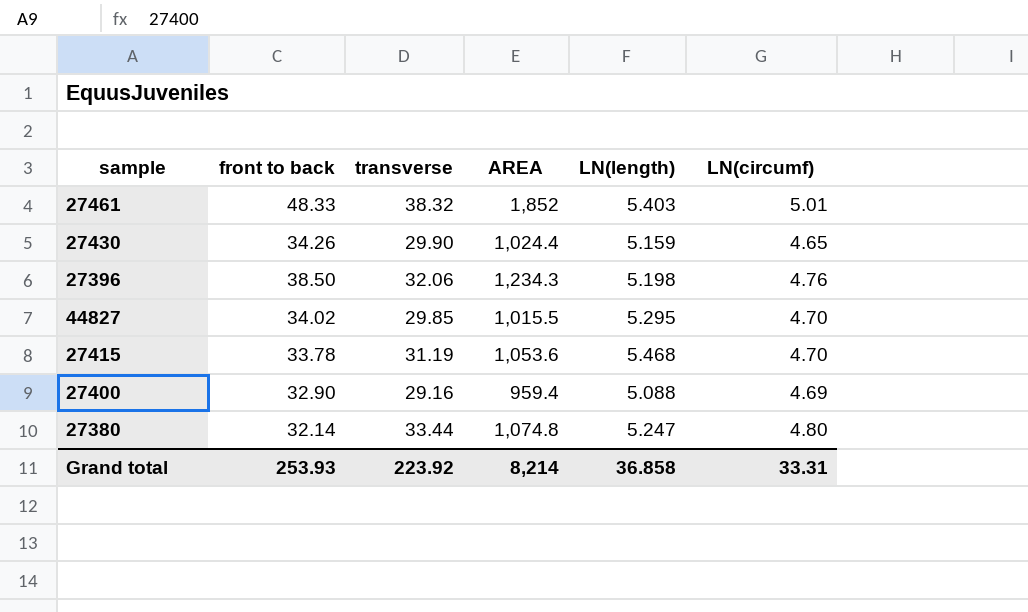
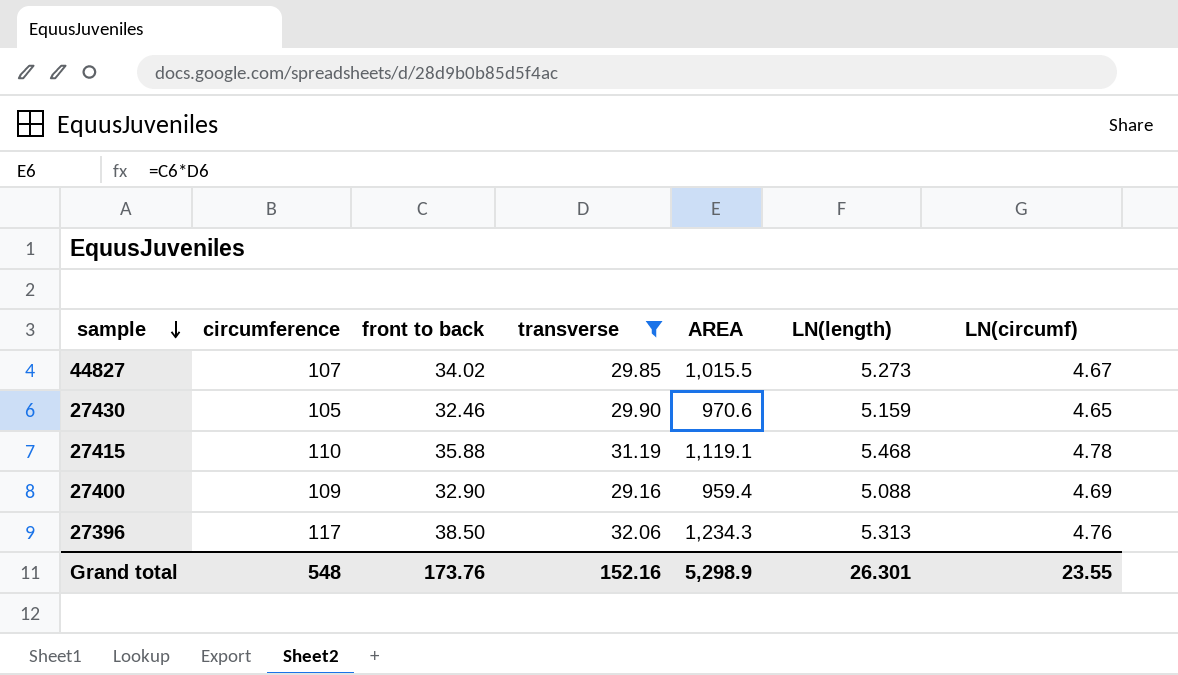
filter: none -> transverse <= 32.06
row order: none -> sample descending
column circumference | position: none -> 2
44827 | LN(length): 5.295 -> 5.273
44827 | LN(circumf): 4.70 -> 4.67
27430 | front to back: 34.26 -> 32.46
27430 | AREA: 1,024.4 -> 970.6
27415 | front to back: 33.78 -> 35.88
27415 | AREA: 1,053.6 -> 1,119.1
27415 | LN(circumf): 4.70 -> 4.78
27396 | LN(length): 5.198 -> 5.313
Grand total | front to back: 253.93 -> 173.76
Grand total | transverse: 223.92 -> 152.16
Grand total | AREA: 8,214 -> 5,298.9
Grand total | LN(length): 36.858 -> 26.301
Grand total | LN(circumf): 33.31 -> 23.55

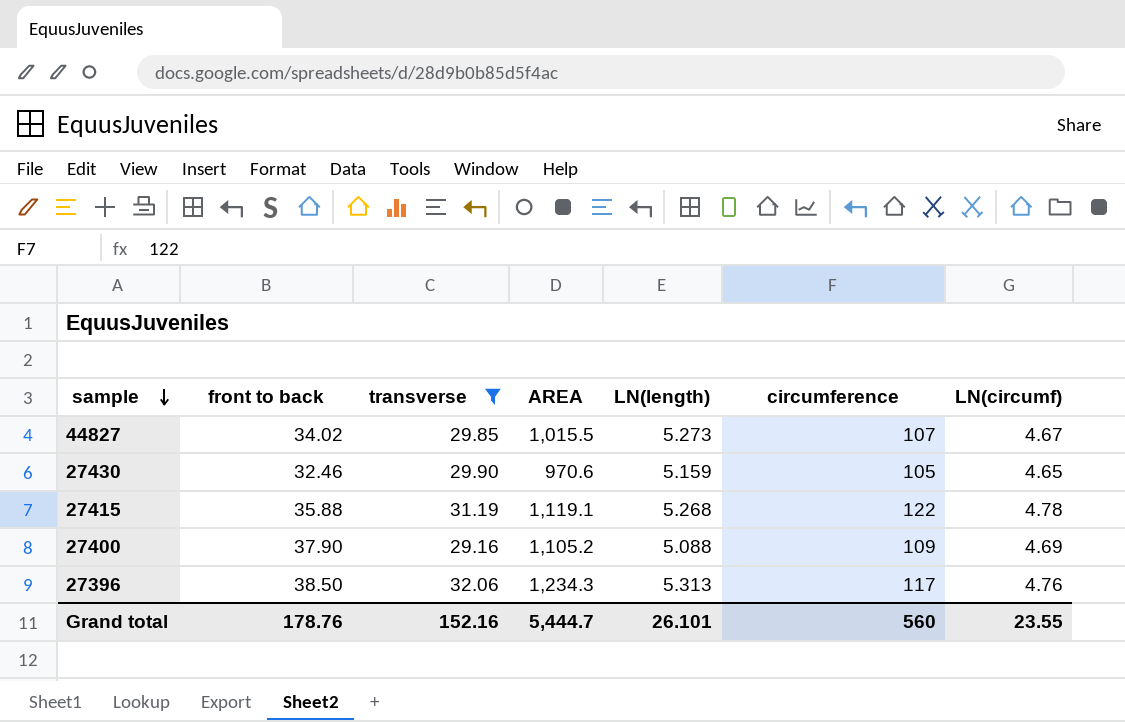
column circumference | position: 2 -> 6
27415 | LN(length): 5.468 -> 5.268
27415 | circumference: 110 -> 122
27400 | front to back: 32.90 -> 37.90
27400 | AREA: 959.4 -> 1,105.2
Grand total | front to back: 173.76 -> 178.76
Grand total | AREA: 5,298.9 -> 5,444.7
Grand total | LN(length): 26.301 -> 26.101
Grand total | circumference: 548 -> 560

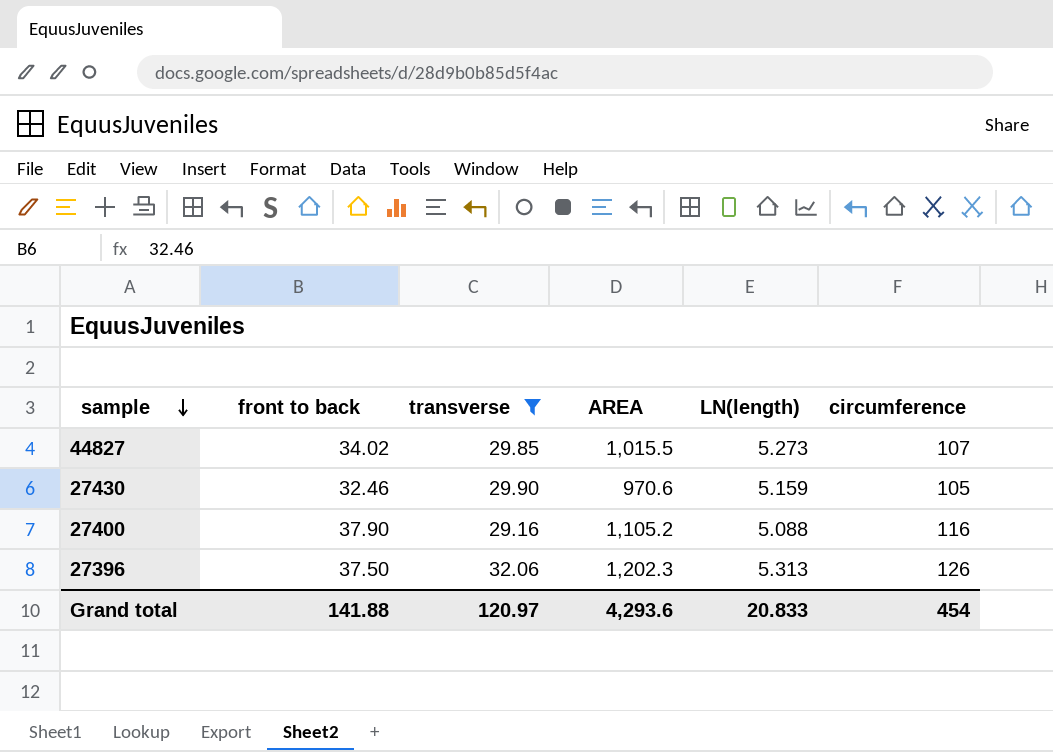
column LN(circumf) | position: 7 -> none
row 27415: 35.88 | 31.19 | 1,119.1 | 5.268 | 122 | 4.78 -> none
27400 | circumference: 109 -> 116
27396 | front to back: 38.50 -> 37.50
27396 | AREA: 1,234.3 -> 1,202.3
27396 | circumference: 117 -> 126
Grand total | front to back: 178.76 -> 141.88
Grand total | transverse: 152.16 -> 120.97
Grand total | AREA: 5,444.7 -> 4,293.6
Grand total | LN(length): 26.101 -> 20.833
Grand total | circumference: 560 -> 454

